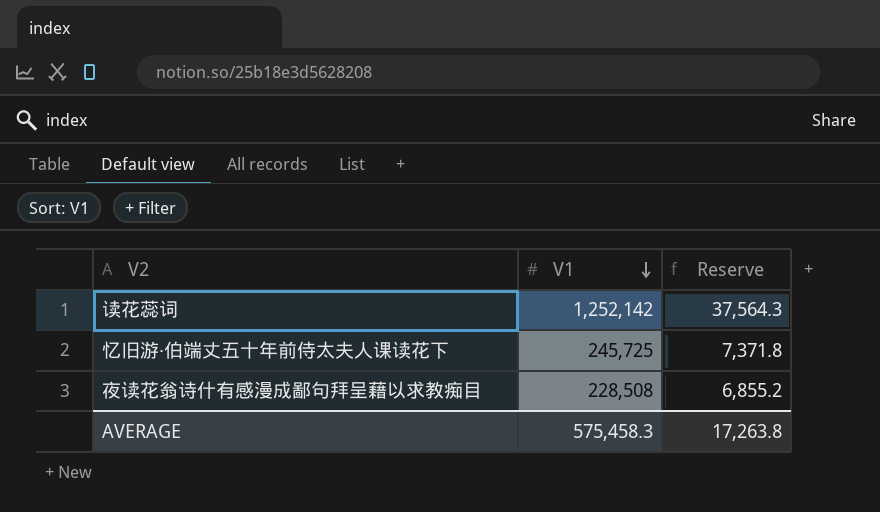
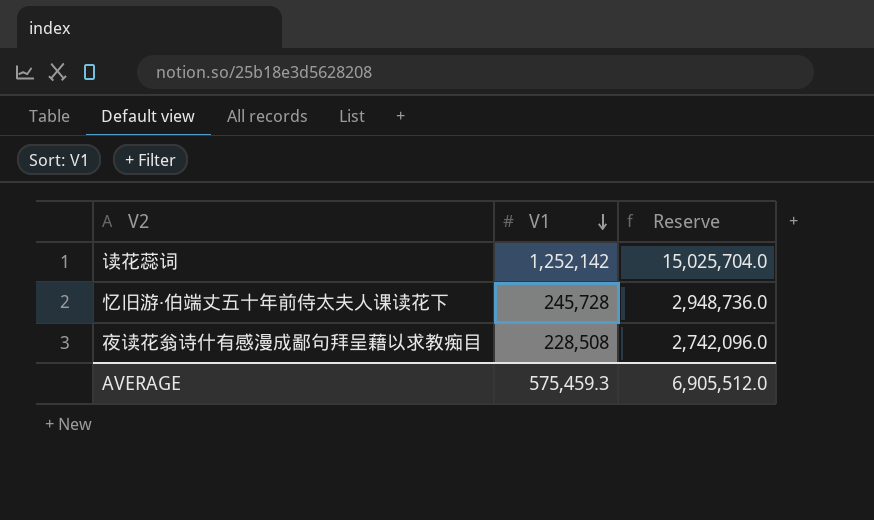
column Reserve | formula: [V1] * 0.03 -> [V1] * 12
忆旧游·伯端丈五十年前侍太夫人课读花下 | V1: 245,725 -> 245,728
AVERAGE | V1: 575,458.3 -> 575,459.3
AVERAGE | Reserve: 17,263.8 -> 6,905,512.0

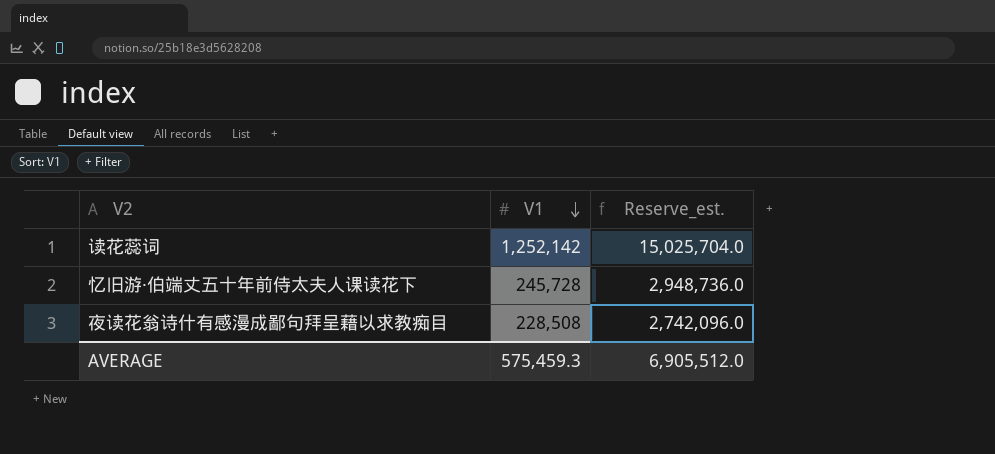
column name: Reserve -> Reserve_est.

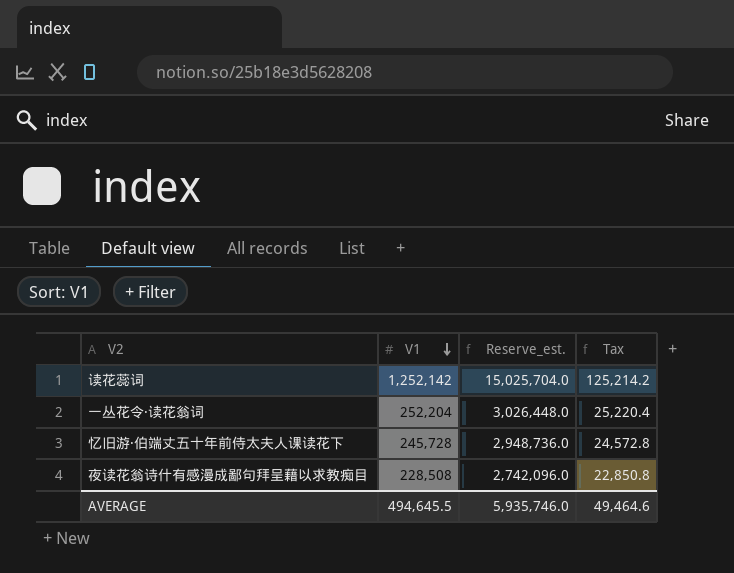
column Tax | formula: none -> [V1] * 0.1
row 一丛花令·读花翁词: none -> 252,204 | 3,026,448.0 | 25,220.4
AVERAGE | V1: 575,459.3 -> 494,645.5
AVERAGE | Reserve_est.: 6,905,512.0 -> 5,935,746.0

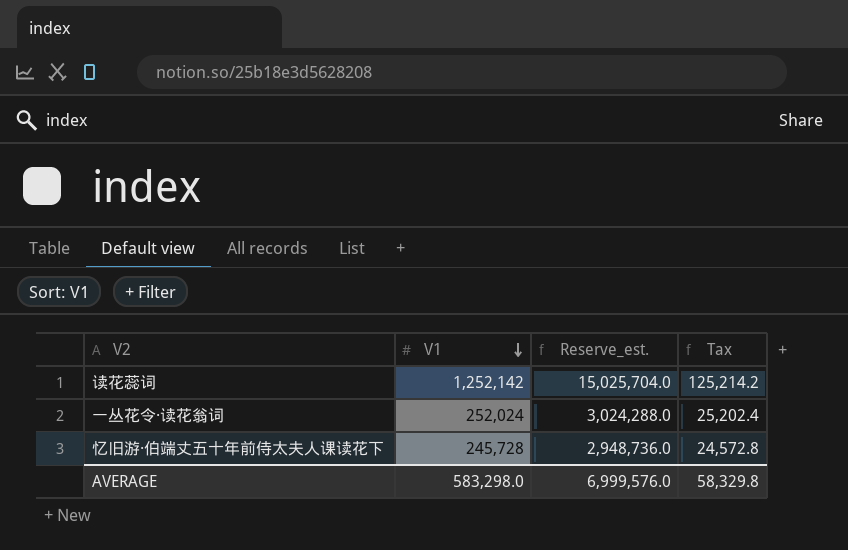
row 夜读花翁诗什有感漫成鄙句拜呈藉以求教痴目: 228,508 | 2,742,096.0 | 22,850.8 -> none
一丛花令·读花翁词 | V1: 252,204 -> 252,024
一丛花令·读花翁词 | Reserve_est.: 3,026,448.0 -> 3,024,288.0
一丛花令·读花翁词 | Tax: 25,220.4 -> 25,202.4
AVERAGE | V1: 494,645.5 -> 583,298.0
AVERAGE | Reserve_est.: 5,935,746.0 -> 6,999,576.0
AVERAGE | Tax: 49,464.6 -> 58,329.8

